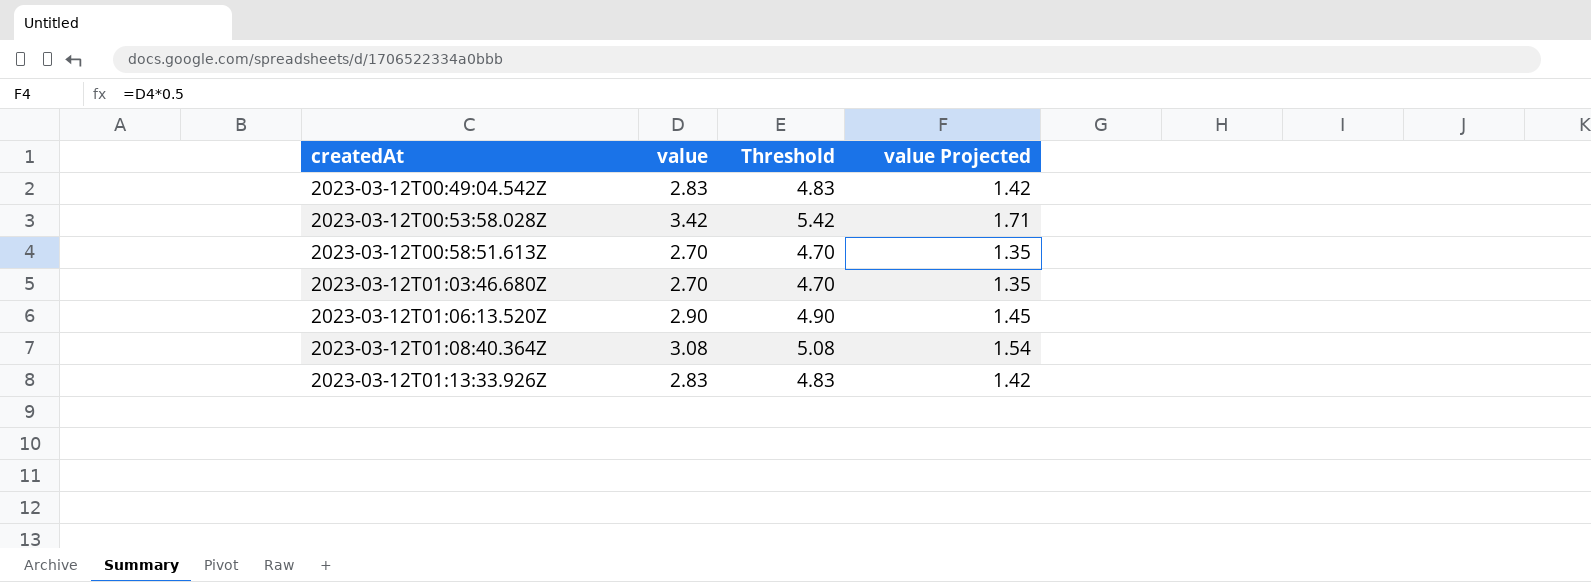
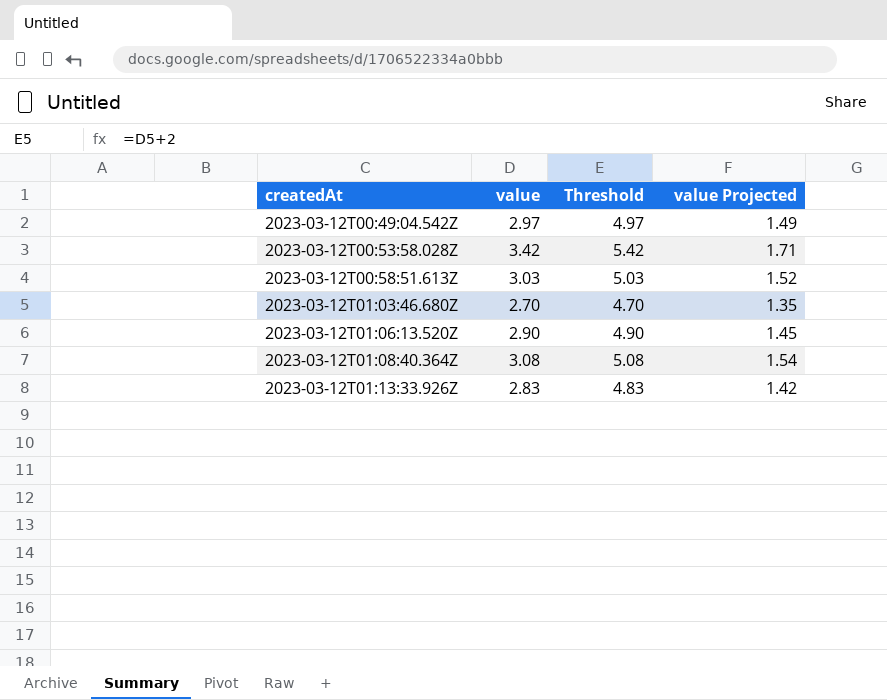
2023-03-12T00:49:04.542Z | value: 2.83 -> 2.97
2023-03-12T00:49:04.542Z | Threshold: 4.83 -> 4.97
2023-03-12T00:49:04.542Z | value Projected: 1.42 -> 1.49
2023-03-12T00:58:51.613Z | value: 2.70 -> 3.03
2023-03-12T00:58:51.613Z | Threshold: 4.70 -> 5.03
2023-03-12T00:58:51.613Z | value Projected: 1.35 -> 1.52

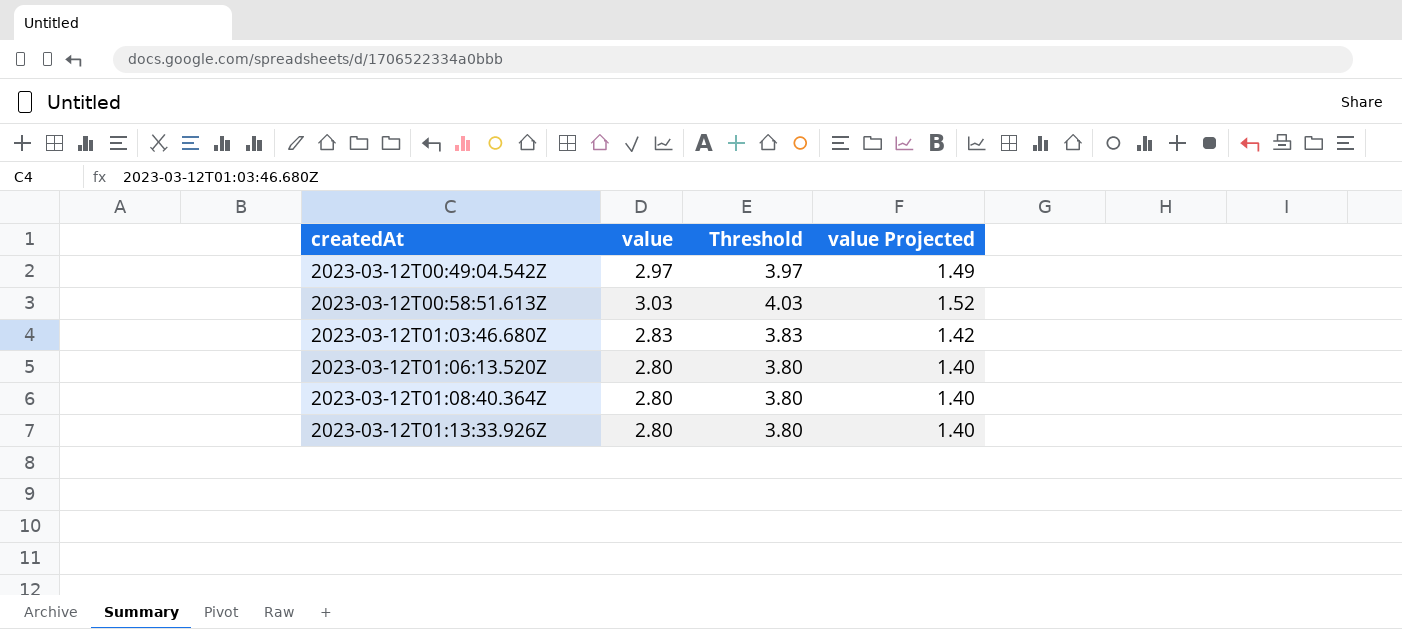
column Threshold | formula: [value] + 2 -> [value] + 1
row 2023-03-12T00:53:58.028Z: 3.42 | 5.42 | 1.71 -> none
2023-03-12T01:03:46.680Z | value: 2.70 -> 2.83
2023-03-12T01:03:46.680Z | value Projected: 1.35 -> 1.42
2023-03-12T01:06:13.520Z | value: 2.90 -> 2.80
2023-03-12T01:06:13.520Z | value Projected: 1.45 -> 1.40
2023-03-12T01:08:40.364Z | value: 3.08 -> 2.80
2023-03-12T01:08:40.364Z | value Projected: 1.54 -> 1.40
2023-03-12T01:13:33.926Z | value: 2.83 -> 2.80
2023-03-12T01:13:33.926Z | value Projected: 1.42 -> 1.40

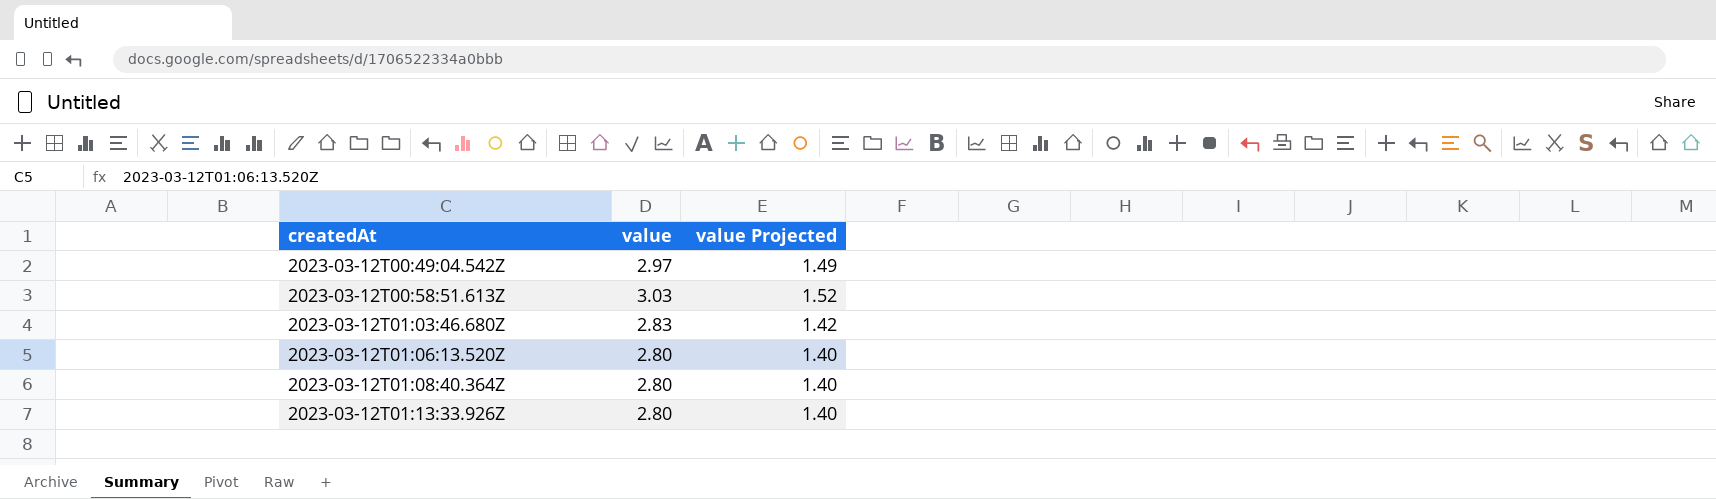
column Threshold | formula: [value] + 1 -> none

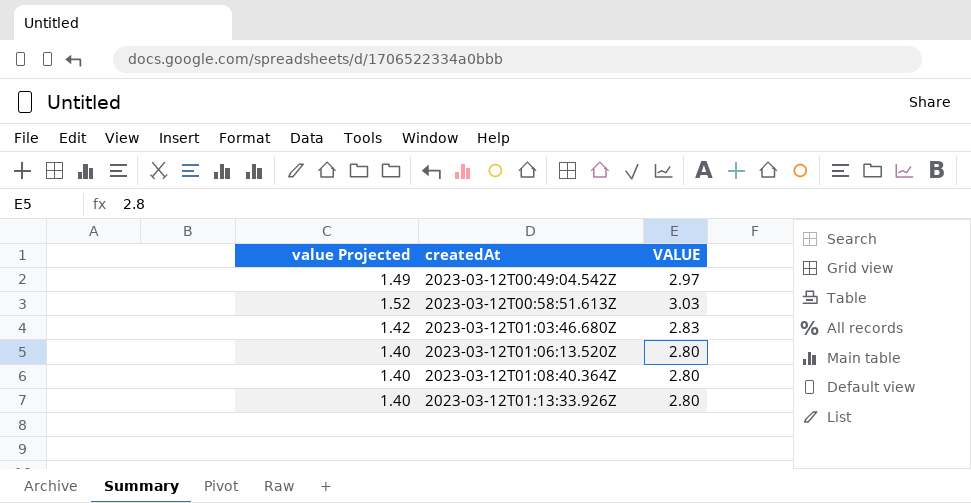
column value Projected | position: 3 -> 1
column name: value -> VALUE

